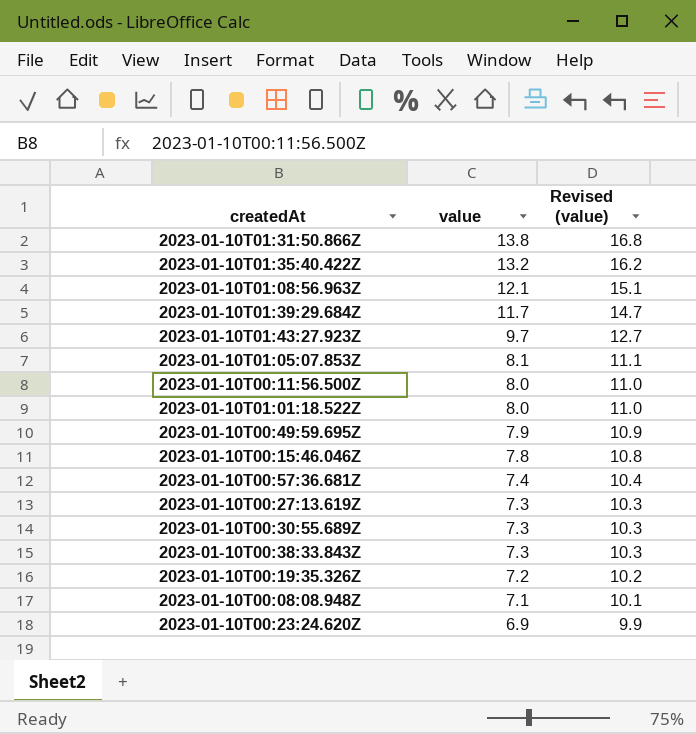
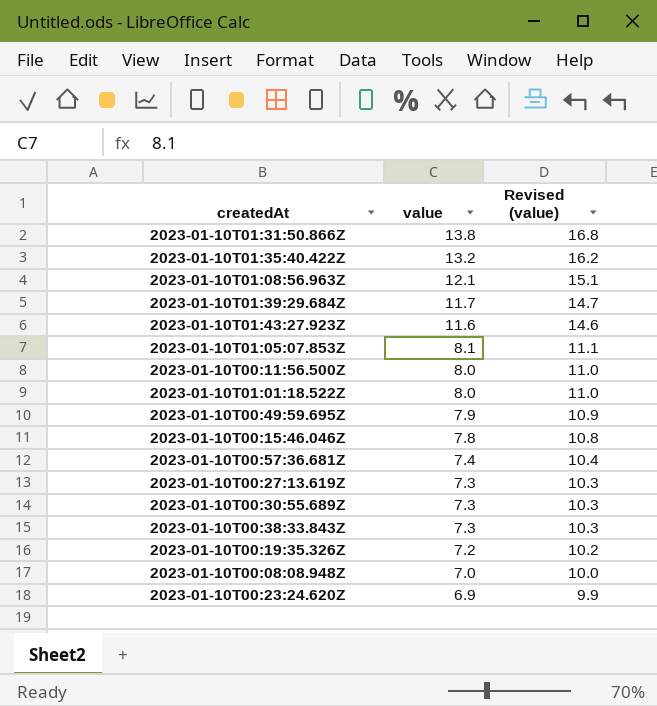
2023-01-10T01:43:27.923Z | value: 9.7 -> 11.6
2023-01-10T01:43:27.923Z | Revised (value): 12.7 -> 14.6
2023-01-10T00:08:08.948Z | value: 7.1 -> 7.0
2023-01-10T00:08:08.948Z | Revised (value): 10.1 -> 10.0

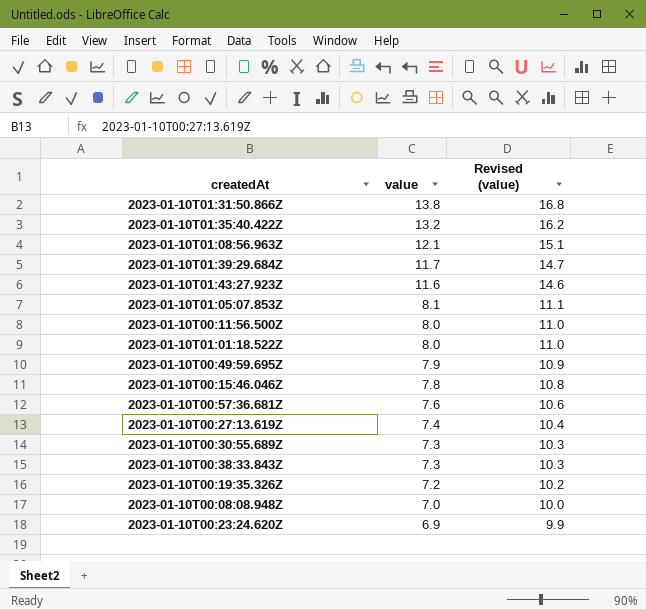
2023-01-10T00:57:36.681Z | value: 7.4 -> 7.6
2023-01-10T00:57:36.681Z | Revised (value): 10.4 -> 10.6
2023-01-10T00:27:13.619Z | value: 7.3 -> 7.4
2023-01-10T00:27:13.619Z | Revised (value): 10.3 -> 10.4

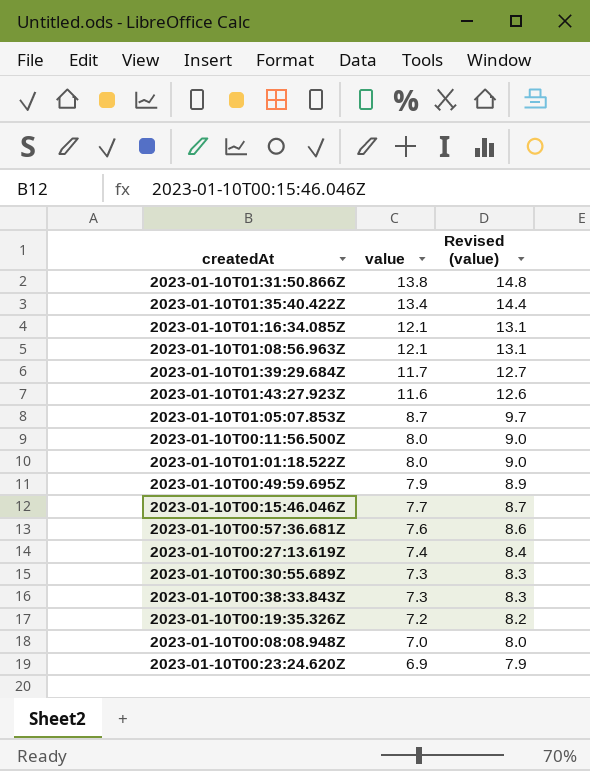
column Revised (value) | formula: [value] + 3 -> [value] + 1
2023-01-10T01:35:40.422Z | value: 13.2 -> 13.4
row 2023-01-10T01:16:34.085Z: none -> 12.1 | 13.1
2023-01-10T01:05:07.853Z | value: 8.1 -> 8.7
2023-01-10T00:15:46.046Z | value: 7.8 -> 7.7

